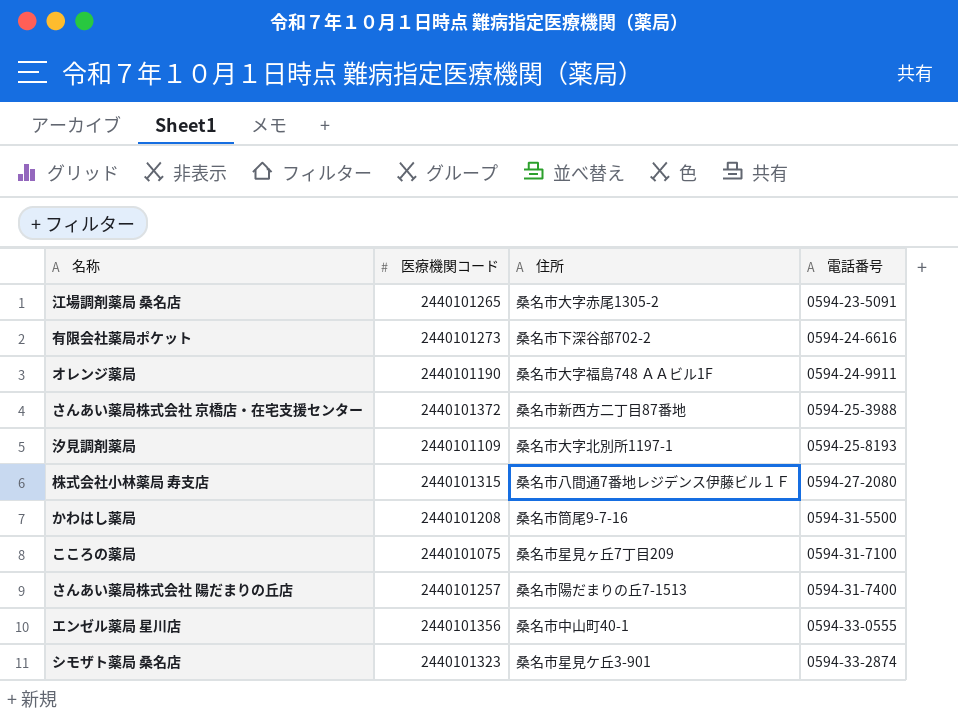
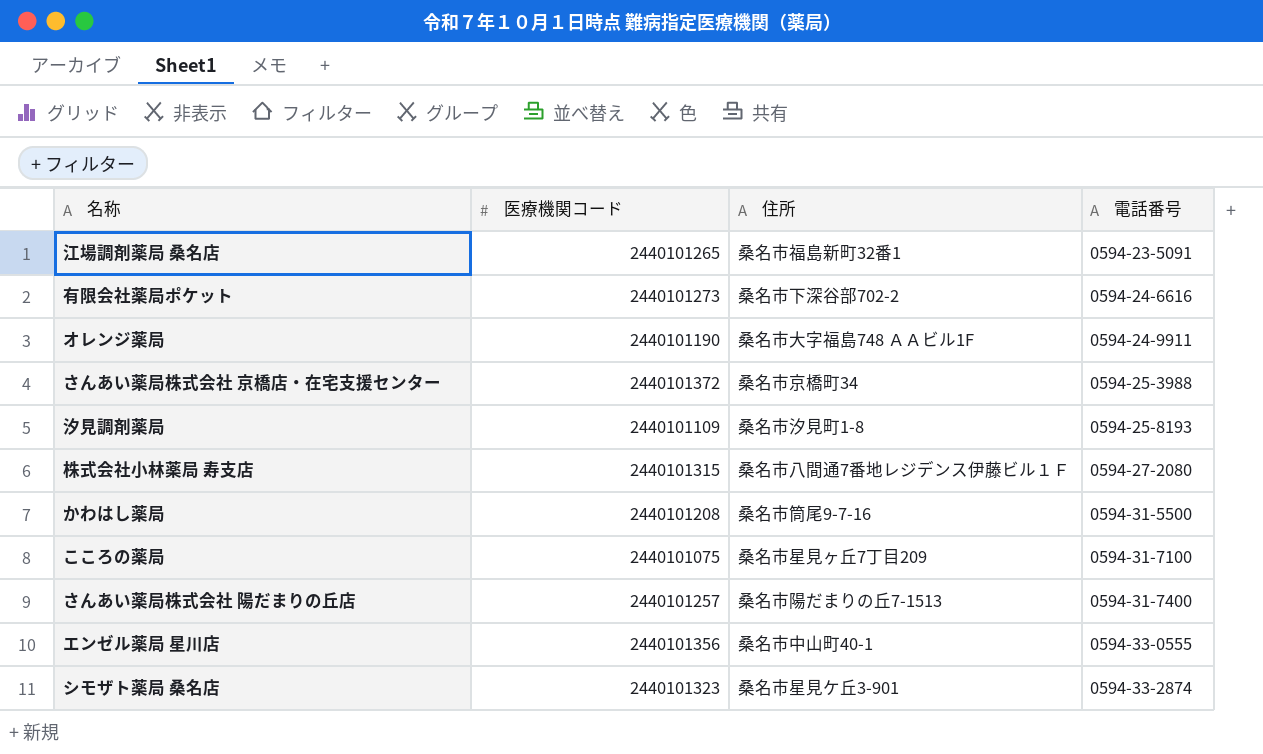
江場調剤薬局 桑名店 | 住所: 桑名市大字赤尾1305-2 -> 桑名市福島新町32番1
さんあい薬局株式会社 京橋店・在宅支援センター | 住所: 桑名市新西方二丁目87番地 -> 桑名市京橋町34
汐見調剤薬局 | 住所: 桑名市大字北別所1197-1 -> 桑名市汐見町1-8

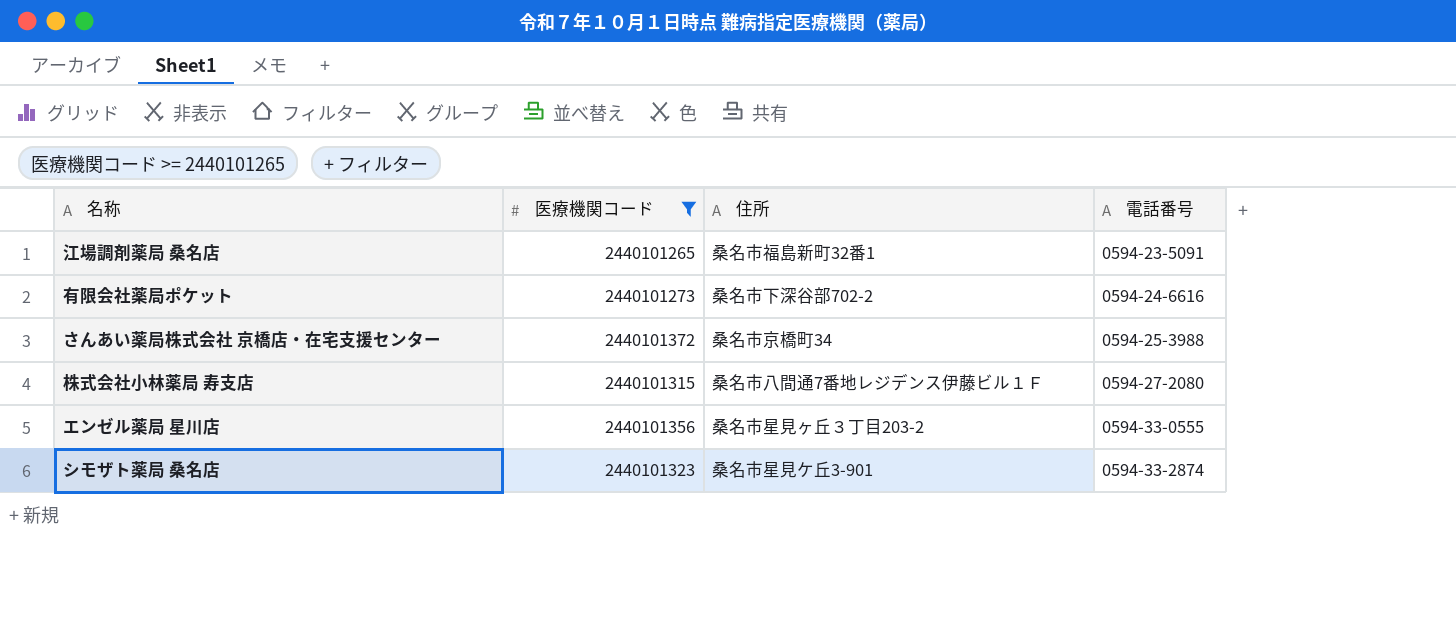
filter: none -> 医療機関コード >= 2440101265
エンゼル薬局 星川店 | 住所: 桑名市中山町40-1 -> 桑名市星見ヶ丘３丁目203-2

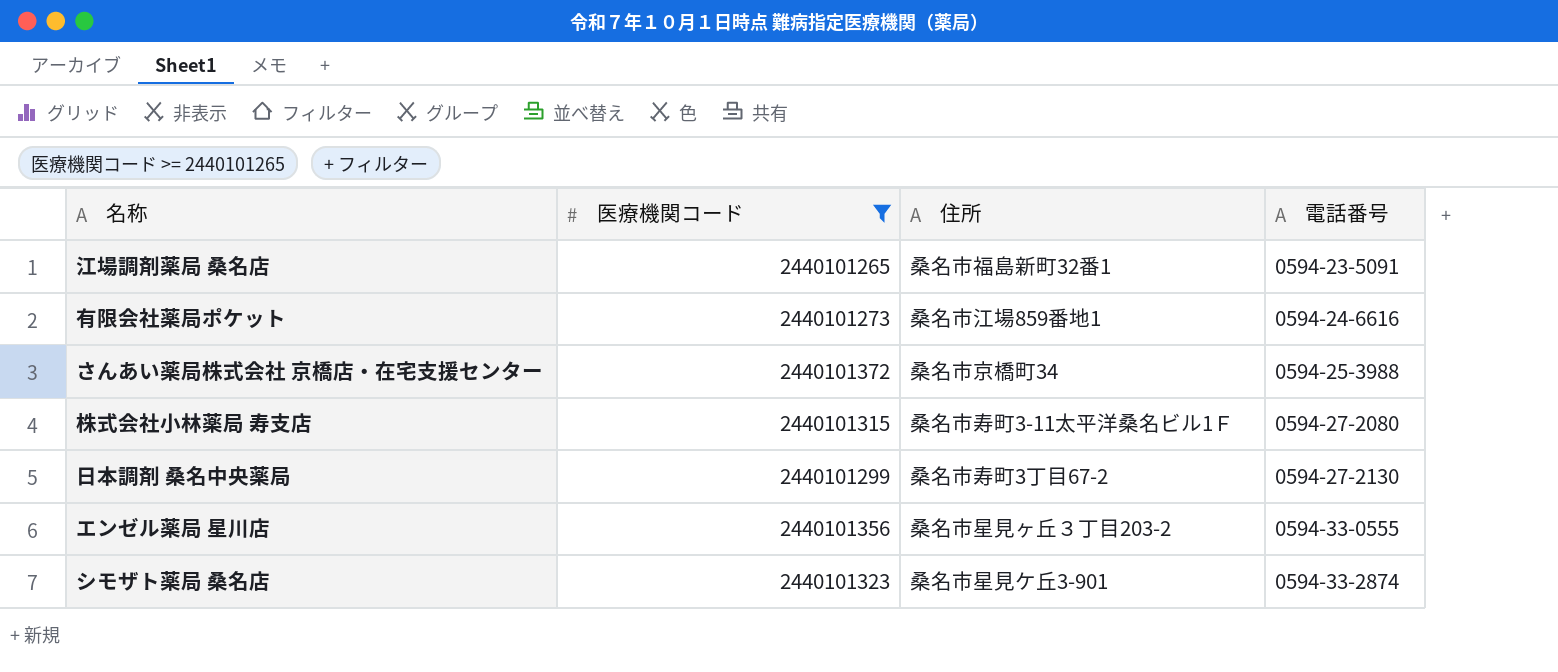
有限会社薬局ポケット | 住所: 桑名市下深谷部702-2 -> 桑名市江場859番地1
株式会社小林薬局 寿支店 | 住所: 桑名市八間通7番地レジデンス伊藤ビル１Ｆ -> 桑名市寿町3-11太平洋桑名ビル1Ｆ
row 日本調剤 桑名中央薬局: none -> 2440101299 | 桑名市寿町3丁目67-2 | 0594-27-2130

